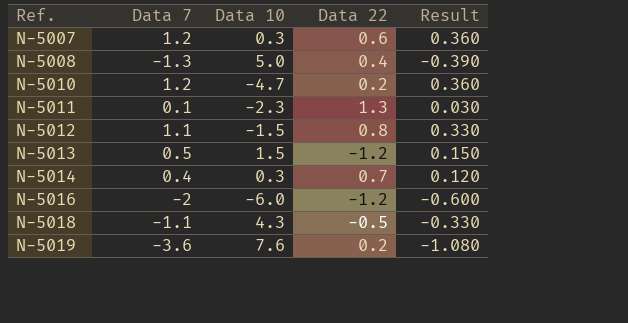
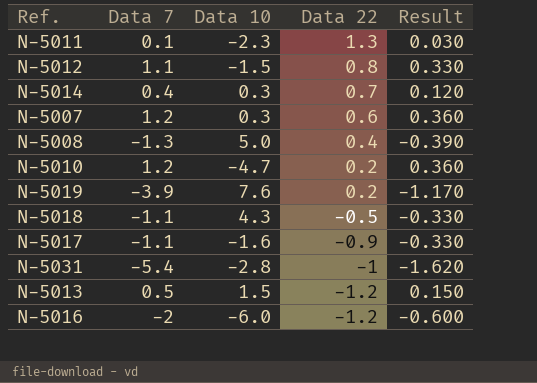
row order: Ref. ascending -> Data 22 descending
N-5019 | Data 7: -3.6 -> -3.9
N-5019 | Result: -1.080 -> -1.170
row N-5017: none -> -1.1 | -1.6 | -0.9 | -0.330
row N-5031: none -> -5.4 | -2.8 | -1 | -1.620

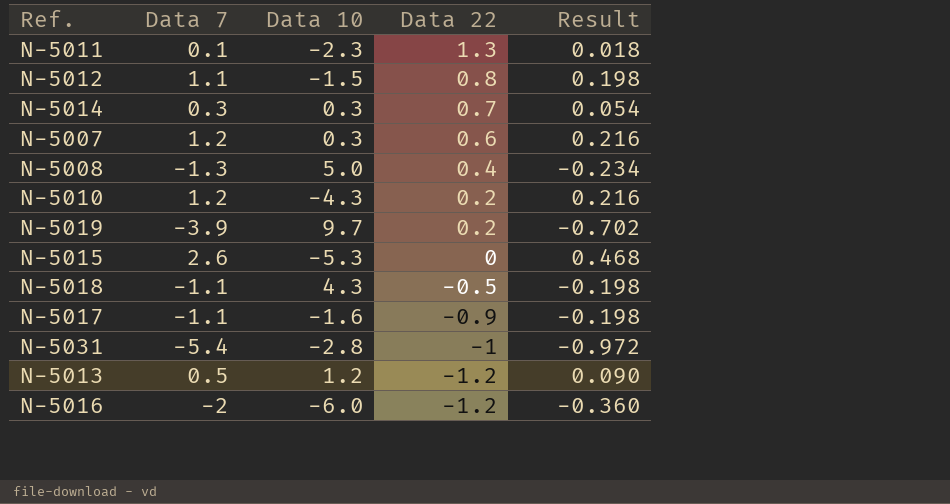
column Result | formula: [Data 7] * 0.3 -> [Data 7] * 0.18
N-5014 | Data 7: 0.4 -> 0.3
N-5010 | Data 10: -4.7 -> -4.3
N-5019 | Data 10: 7.6 -> 9.7
row N-5015: none -> 2.6 | -5.3 | 0 | 0.468
N-5013 | Data 10: 1.5 -> 1.2

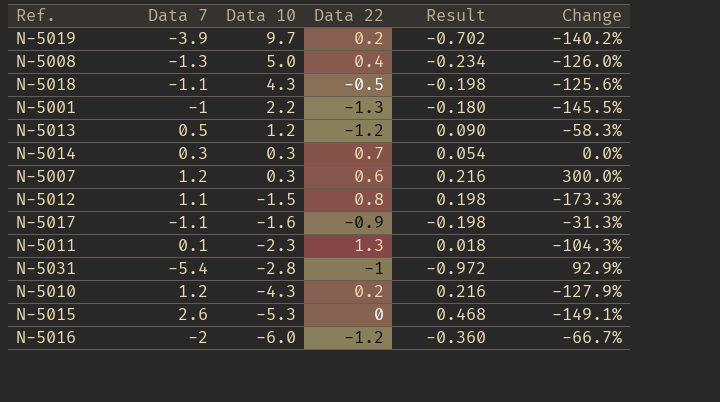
row order: Data 22 descending -> Data 10 descending
column Change | formula: none -> ([Data 7] - [Data 10]) / [Data 10]
row N-5001: none -> -1 | 2.2 | -1.3 | -0.180 | -145.5%

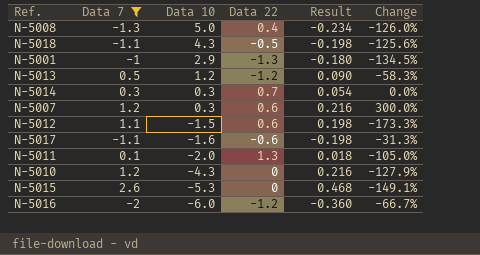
filter: none -> Data 7 >= -2
N-5001 | Data 10: 2.2 -> 2.9
N-5001 | Change: -145.5% -> -134.5%
N-5012 | Data 22: 0.8 -> 0.6
N-5017 | Data 22: -0.9 -> -0.6
N-5011 | Data 10: -2.3 -> -2.0
N-5011 | Change: -104.3% -> -105.0%
N-5010 | Data 22: 0.2 -> 0

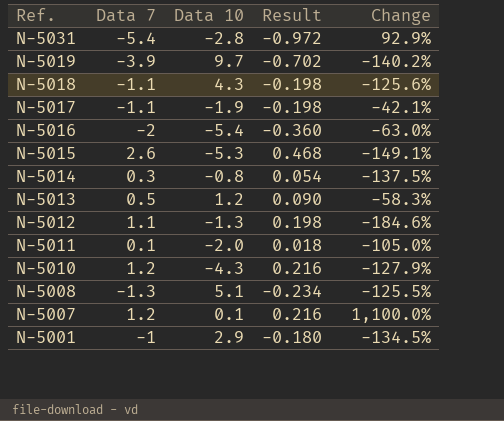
filter: Data 7 >= -2 -> none
row order: Data 10 descending -> Ref. descending
column Data 22 | position: 4 -> none
N-5017 | Data 10: -1.6 -> -1.9
N-5017 | Change: -31.3% -> -42.1%
N-5016 | Data 10: -6.0 -> -5.4
N-5016 | Change: -66.7% -> -63.0%
N-5014 | Data 10: 0.3 -> -0.8
N-5014 | Change: 0.0% -> -137.5%
N-5012 | Data 10: -1.5 -> -1.3
N-5012 | Change: -173.3% -> -184.6%
N-5008 | Data 10: 5.0 -> 5.1
N-5008 | Change: -126.0% -> -125.5%
N-5007 | Data 10: 0.3 -> 0.1
N-5007 | Change: 300.0% -> 1,100.0%

